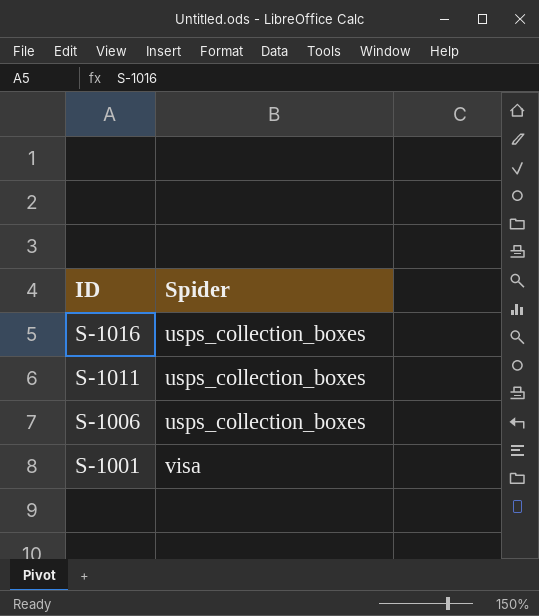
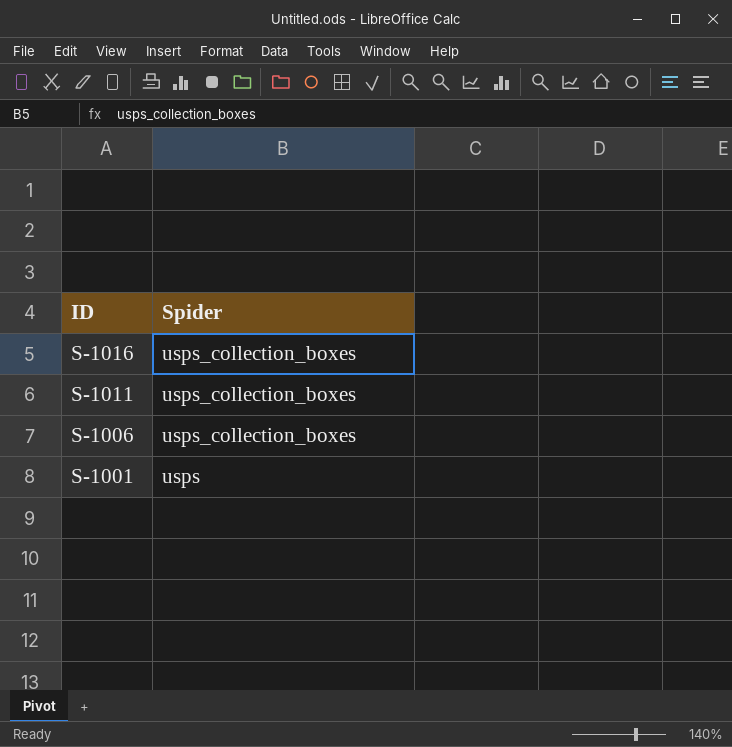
S-1001 | Spider: visa -> usps

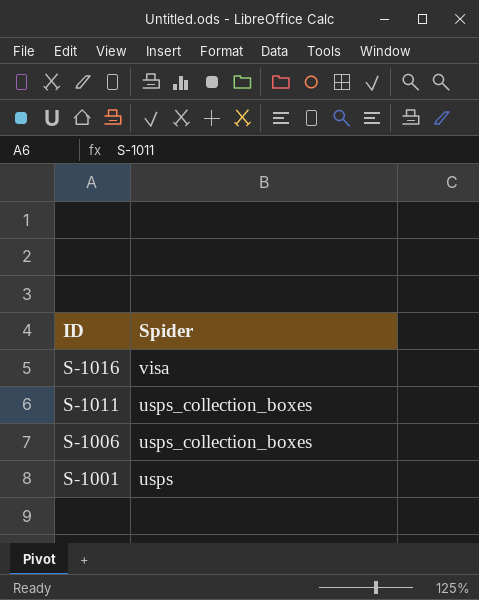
S-1016 | Spider: usps_collection_boxes -> visa

